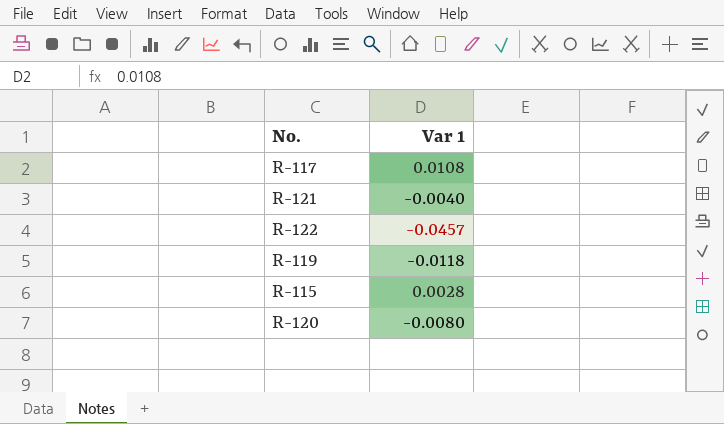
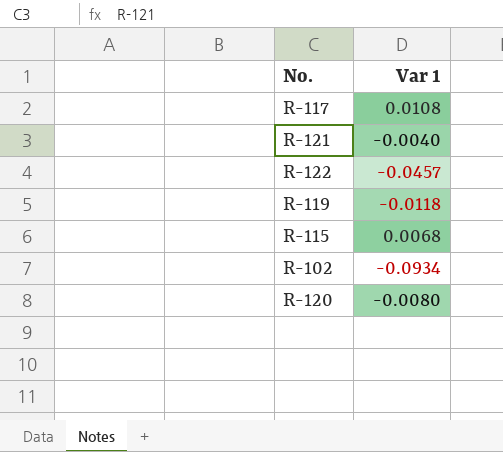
R-115 | Var 1: 0.0028 -> 0.0068
row R-102: none -> -0.0934

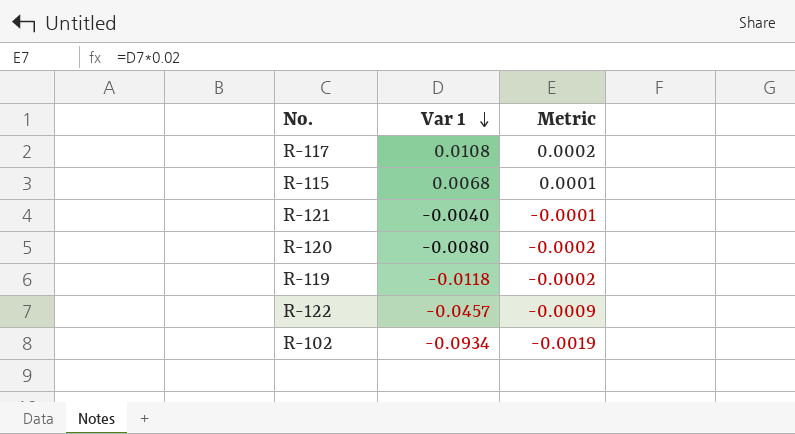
row order: none -> Var 1 descending
column Metric | formula: none -> [Var 1] * 0.02

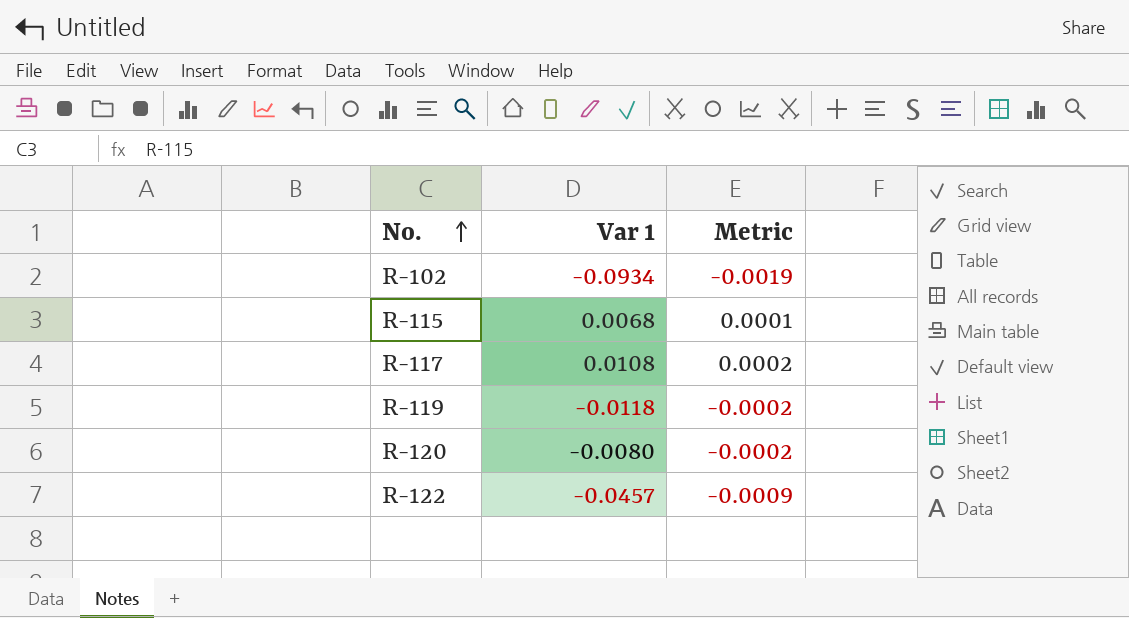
row order: Var 1 descending -> No. ascending
row R-121: -0.0040 | -0.0001 -> none

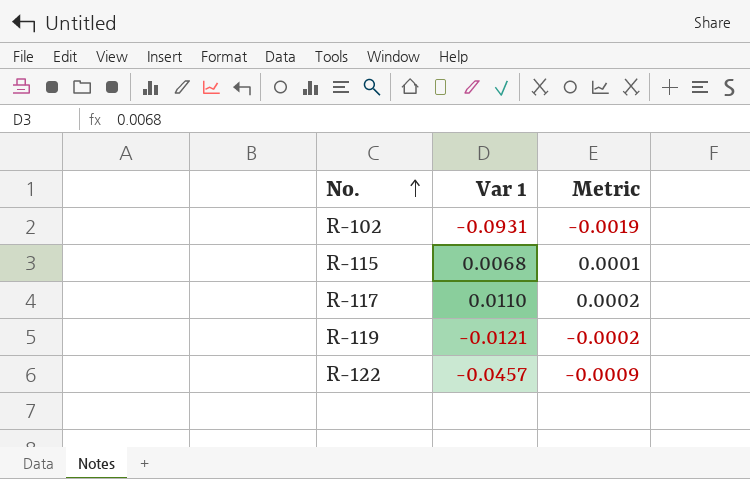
row R-120: -0.0080 | -0.0002 -> none
R-102 | Var 1: -0.0934 -> -0.0931
R-117 | Var 1: 0.0108 -> 0.0110
R-119 | Var 1: -0.0118 -> -0.0121

